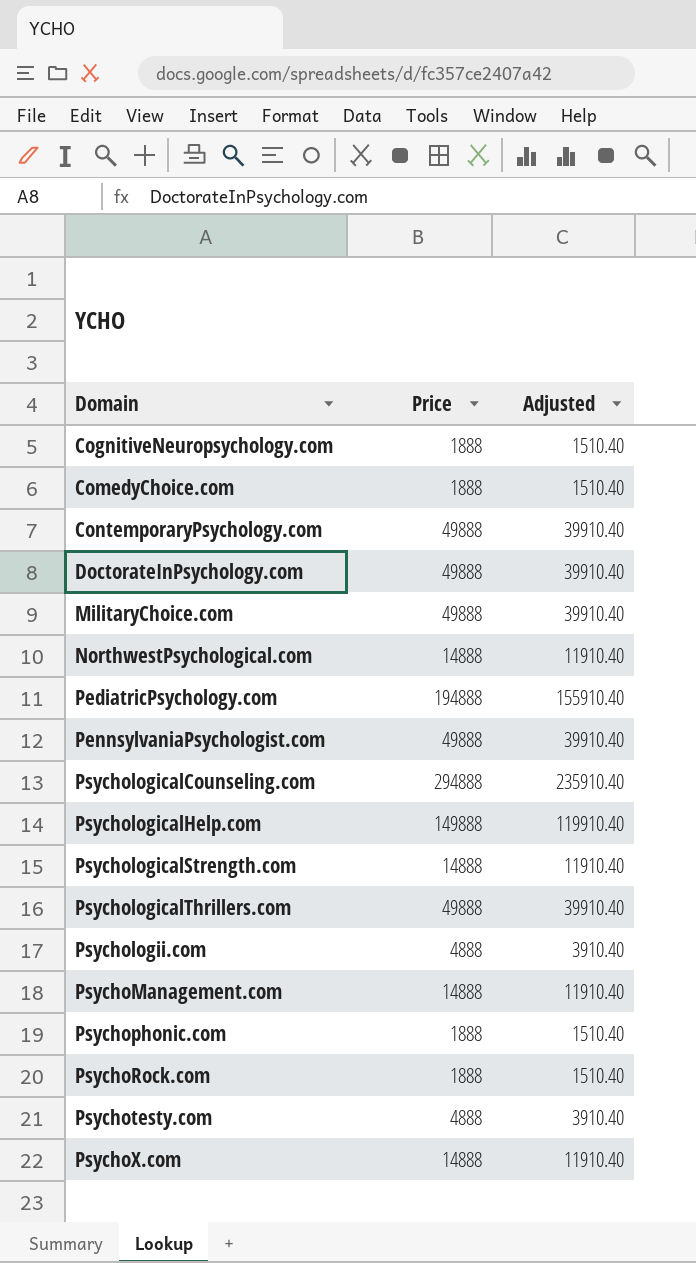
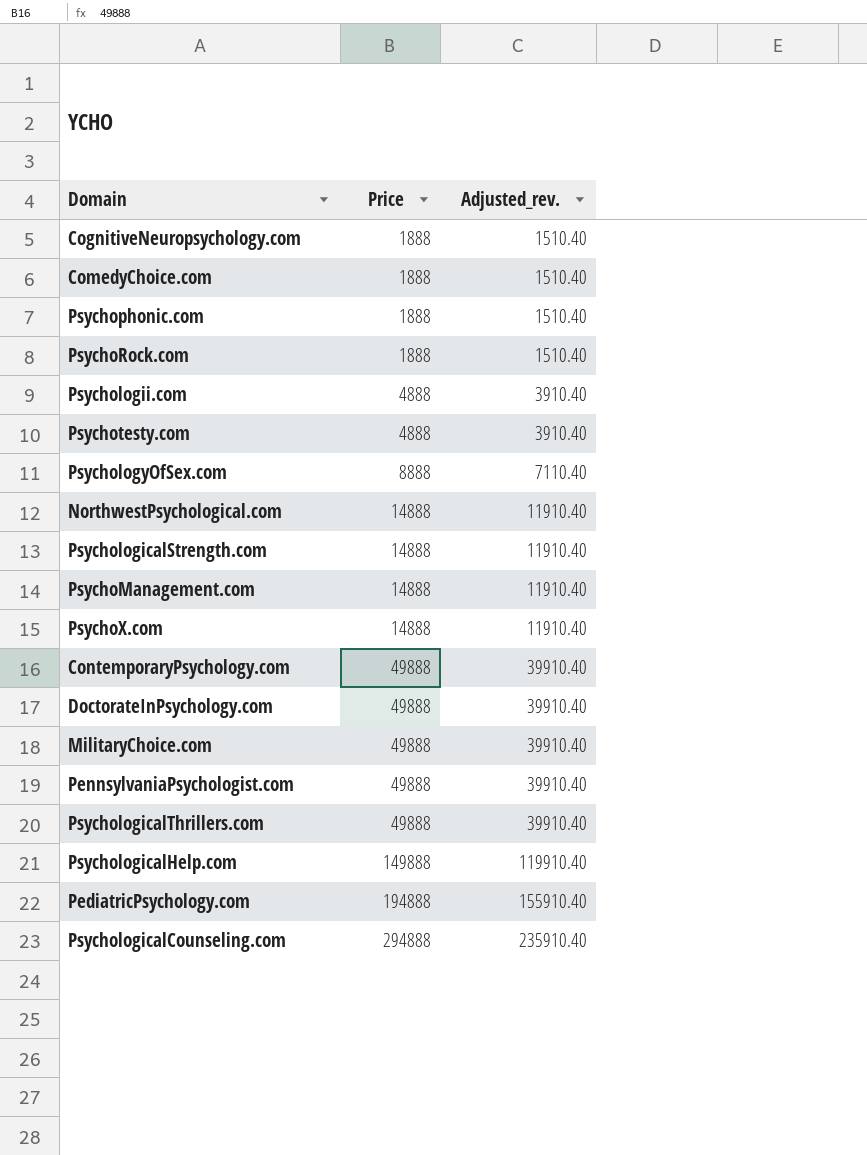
row order: Domain ascending -> Price ascending
column name: Adjusted -> Adjusted_rev.
row PsychologyOfSex.com: none -> 8888 | 7110.40

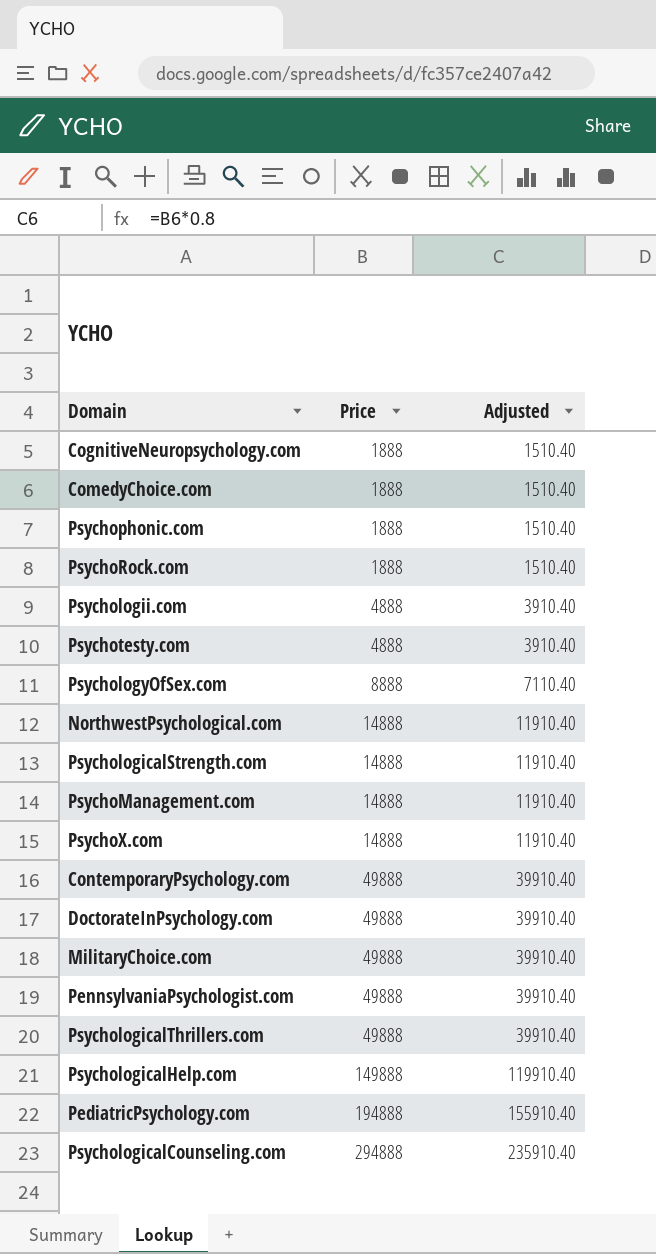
column name: Adjusted_rev. -> Adjusted

